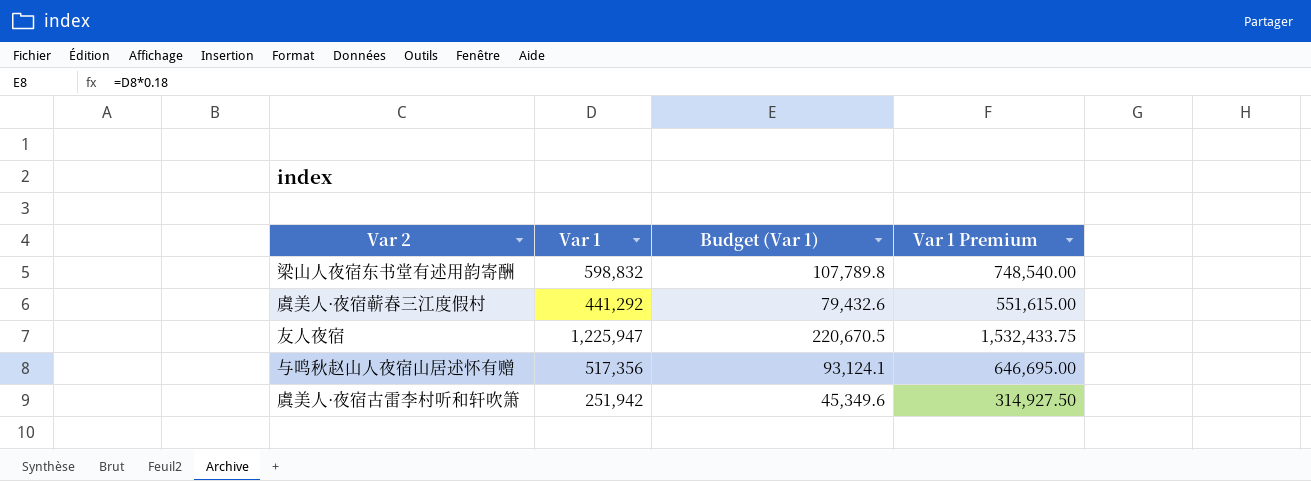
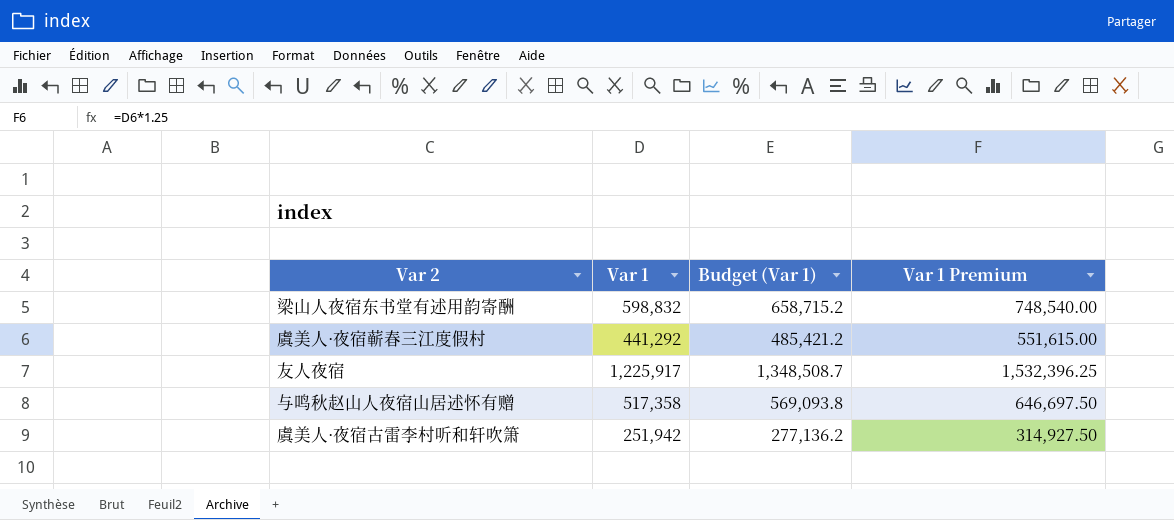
column Budget (Var 1) | formula: [Var 1] * 0.18 -> [Var 1] * 1.1
友人夜宿 | Var 1: 1,225,947 -> 1,225,917
友人夜宿 | Var 1 Premium: 1,532,433.75 -> 1,532,396.25
与鸣秋赵山人夜宿山居述怀有赠 | Var 1: 517,356 -> 517,358
与鸣秋赵山人夜宿山居述怀有赠 | Var 1 Premium: 646,695.00 -> 646,697.50

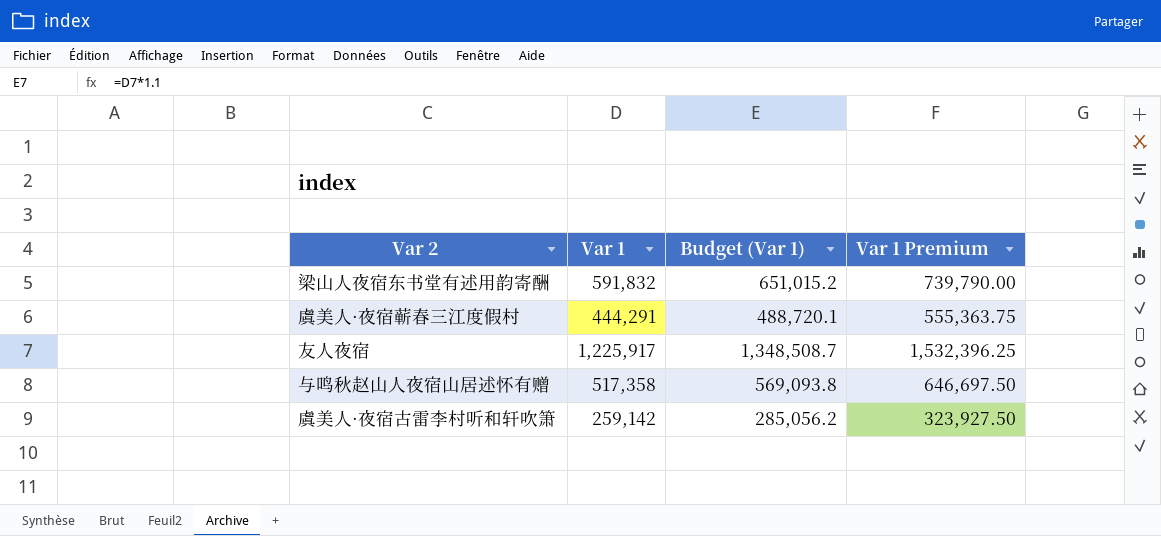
梁山人夜宿东书堂有述用韵寄酬 | Var 1: 598,832 -> 591,832
梁山人夜宿东书堂有述用韵寄酬 | Budget (Var 1): 658,715.2 -> 651,015.2
梁山人夜宿东书堂有述用韵寄酬 | Var 1 Premium: 748,540.00 -> 739,790.00
虞美人·夜宿蕲春三江度假村 | Var 1: 441,292 -> 444,291
虞美人·夜宿蕲春三江度假村 | Budget (Var 1): 485,421.2 -> 488,720.1
虞美人·夜宿蕲春三江度假村 | Var 1 Premium: 551,615.00 -> 555,363.75
虞美人·夜宿古雷李村听和轩吹箫 | Var 1: 251,942 -> 259,142
虞美人·夜宿古雷李村听和轩吹箫 | Budget (Var 1): 277,136.2 -> 285,056.2
虞美人·夜宿古雷李村听和轩吹箫 | Var 1 Premium: 314,927.50 -> 323,927.50

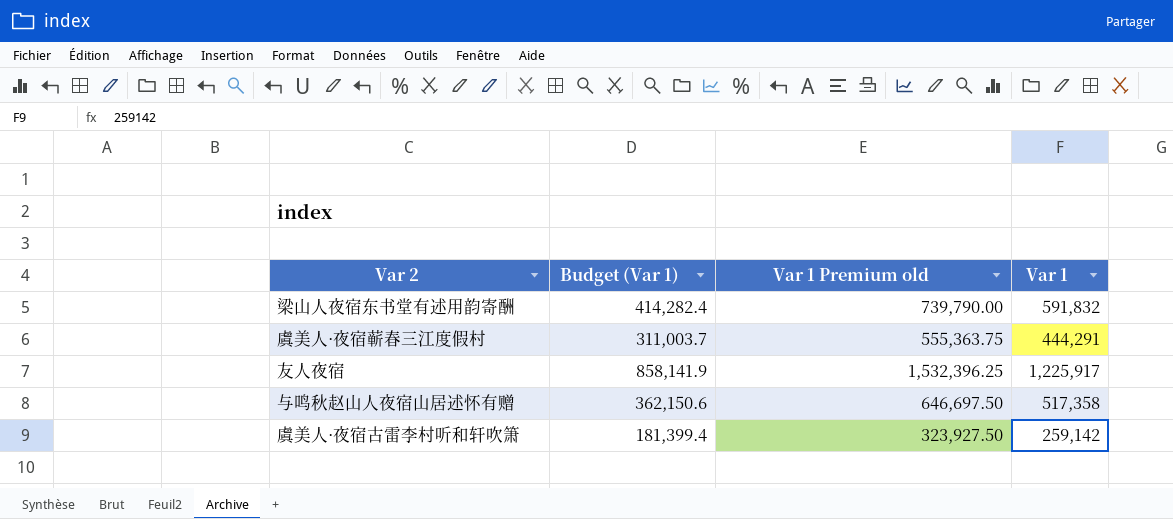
column Budget (Var 1) | formula: [Var 1] * 1.1 -> [Var 1] * 0.7
column name: Var 1 Premium -> Var 1 Premium old
column Var 1 | position: 2 -> 4

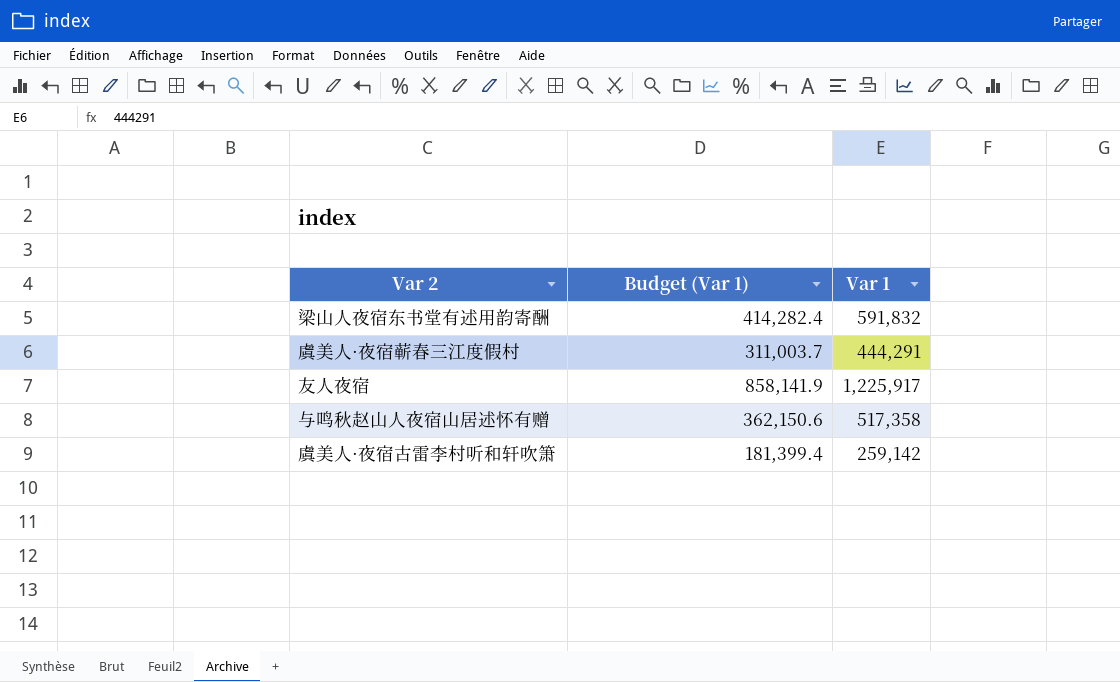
column Var 1 Premium old | formula: [Var 1] * 1.25 -> none

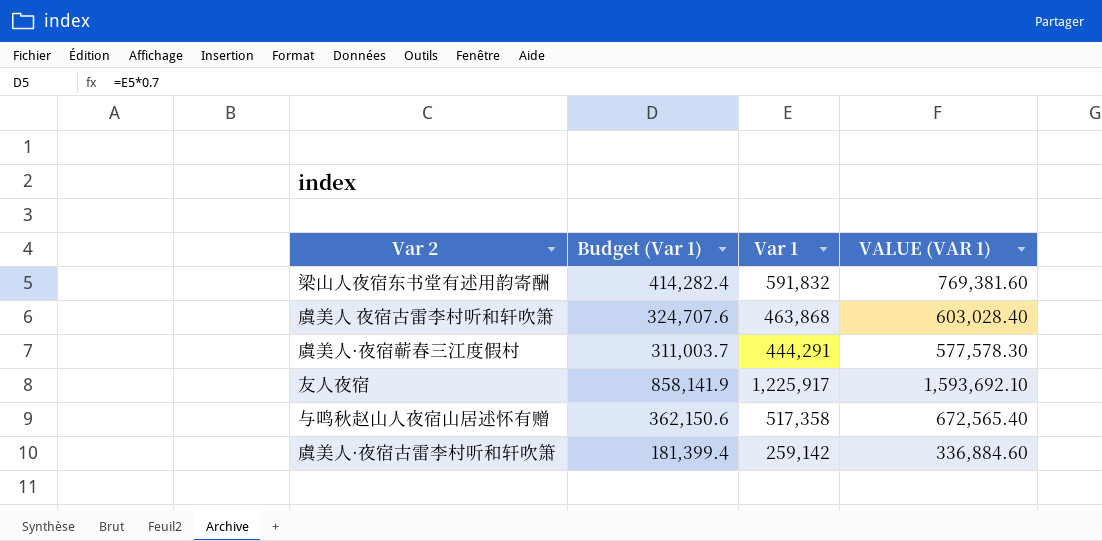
column VALUE (VAR 1) | formula: none -> [Var 1] * 1.3
row 虞美人 夜宿古雷李村听和轩吹箫: none -> 324,707.6 | 463,868 | 603,028.40

